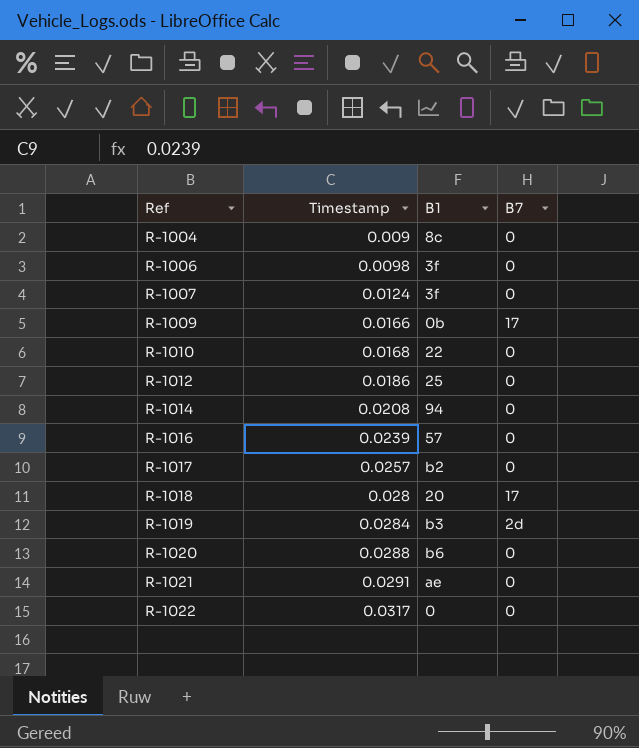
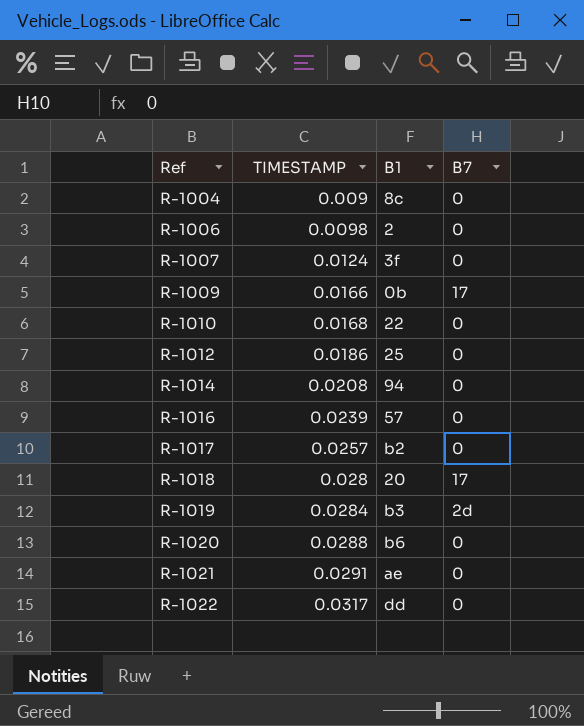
column name: Timestamp -> TIMESTAMP
R-1006 | B1: 3f -> 2
R-1022 | B1: 0 -> dd

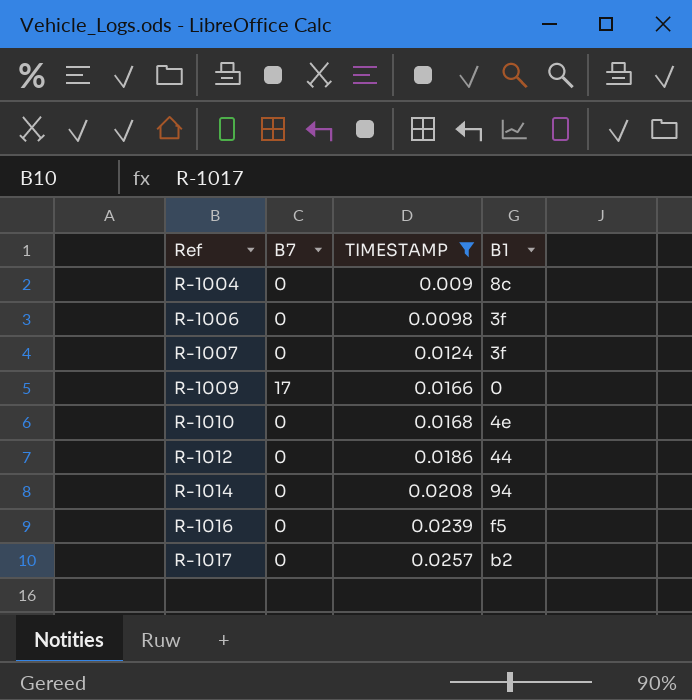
filter: none -> TIMESTAMP <= 0.0257
column B7 | position: 4 -> 2
R-1006 | B1: 2 -> 3f
R-1009 | B1: 0b -> 0
R-1010 | B1: 22 -> 4e
R-1012 | B1: 25 -> 44
R-1016 | B1: 57 -> f5

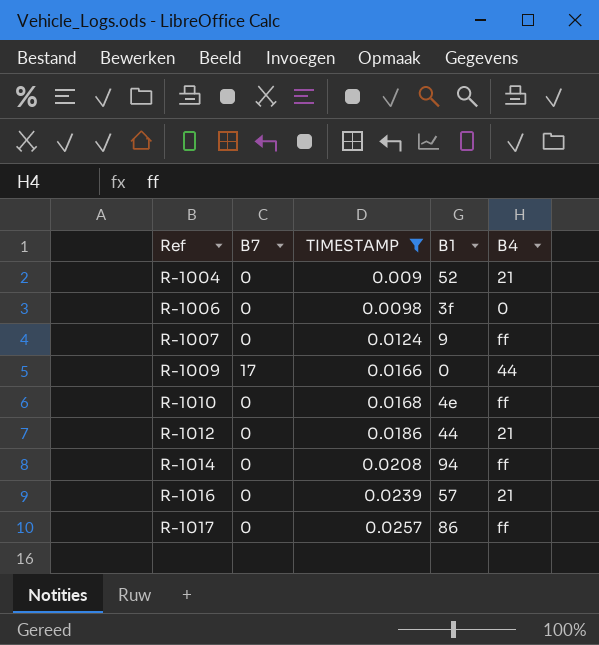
column B4 | position: none -> 5
R-1004 | B1: 8c -> 52
R-1007 | B1: 3f -> 9
R-1016 | B1: f5 -> 57
R-1017 | B1: b2 -> 86

